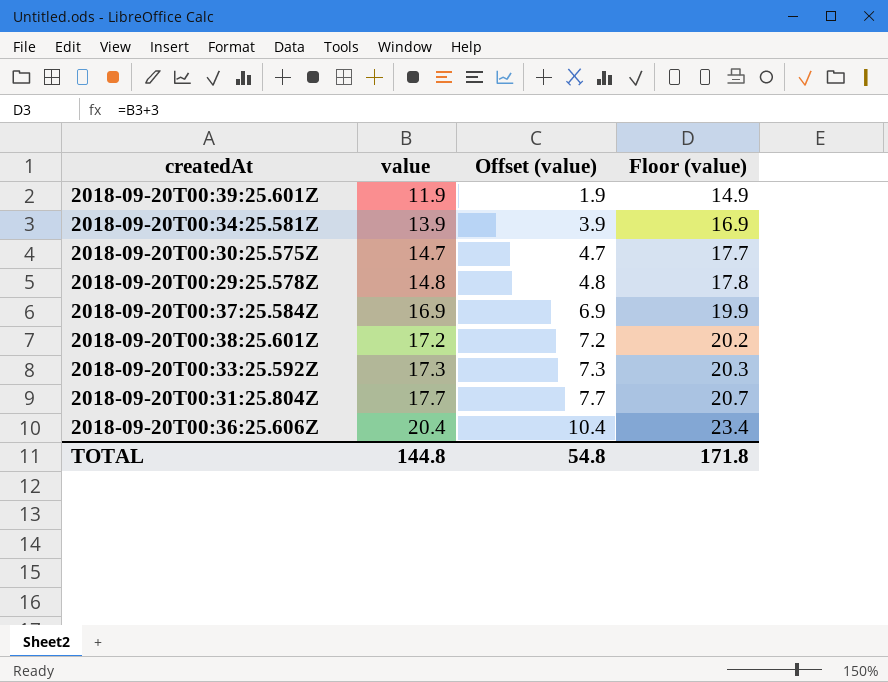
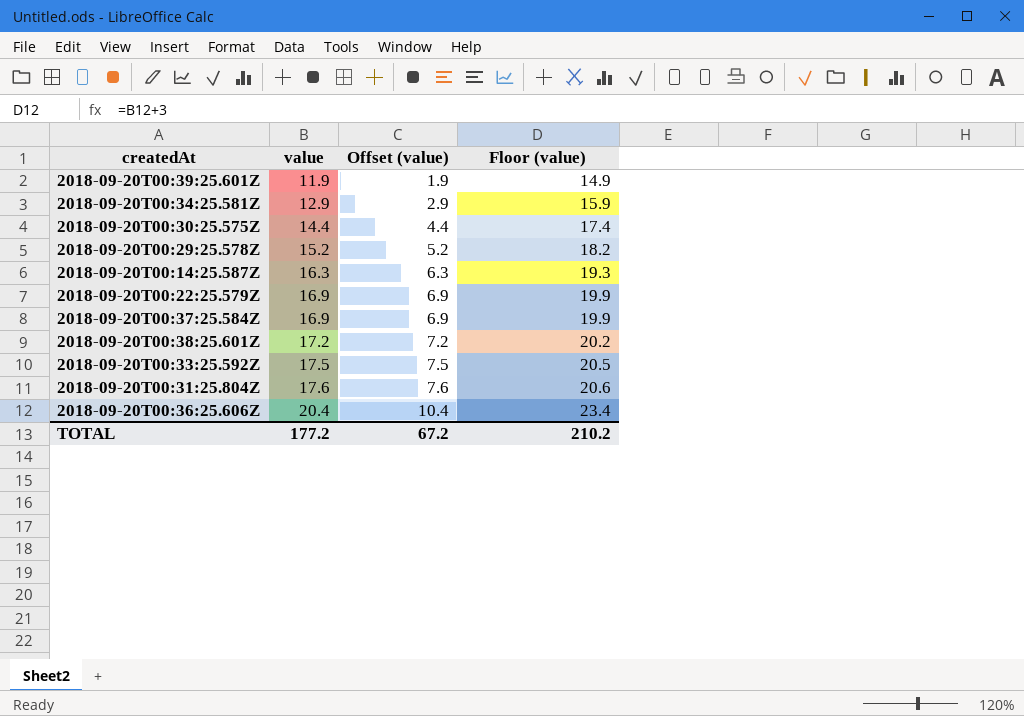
2018-09-20T00:34:25.581Z | value: 13.9 -> 12.9
2018-09-20T00:34:25.581Z | Offset (value): 3.9 -> 2.9
2018-09-20T00:34:25.581Z | Floor (value): 16.9 -> 15.9
2018-09-20T00:30:25.575Z | value: 14.7 -> 14.4
2018-09-20T00:30:25.575Z | Offset (value): 4.7 -> 4.4
2018-09-20T00:30:25.575Z | Floor (value): 17.7 -> 17.4
2018-09-20T00:29:25.578Z | value: 14.8 -> 15.2
2018-09-20T00:29:25.578Z | Offset (value): 4.8 -> 5.2
2018-09-20T00:29:25.578Z | Floor (value): 17.8 -> 18.2
row 2018-09-20T00:14:25.587Z: none -> 16.3 | 6.3 | 19.3
row 2018-09-20T00:22:25.579Z: none -> 16.9 | 6.9 | 19.9
2018-09-20T00:33:25.592Z | value: 17.3 -> 17.5
2018-09-20T00:33:25.592Z | Offset (value): 7.3 -> 7.5
2018-09-20T00:33:25.592Z | Floor (value): 20.3 -> 20.5
2018-09-20T00:31:25.804Z | value: 17.7 -> 17.6
2018-09-20T00:31:25.804Z | Offset (value): 7.7 -> 7.6
2018-09-20T00:31:25.804Z | Floor (value): 20.7 -> 20.6
TOTAL | value: 144.8 -> 177.2
TOTAL | Offset (value): 54.8 -> 67.2
TOTAL | Floor (value): 171.8 -> 210.2

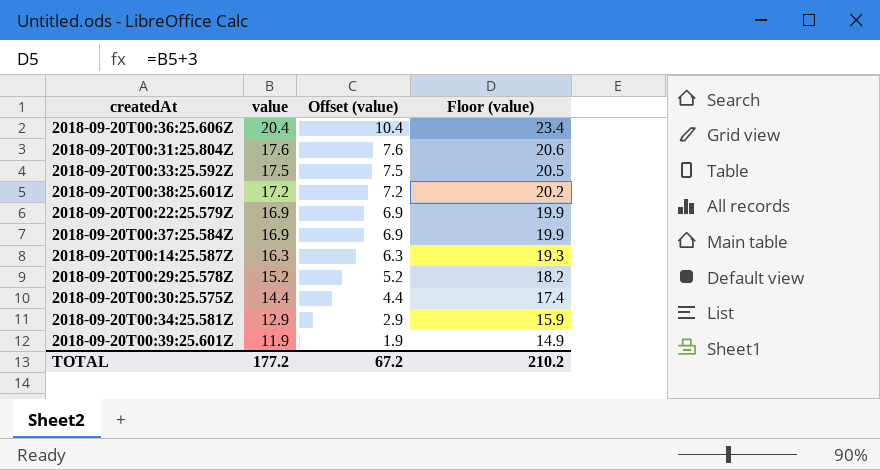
row order: value ascending -> value descending

